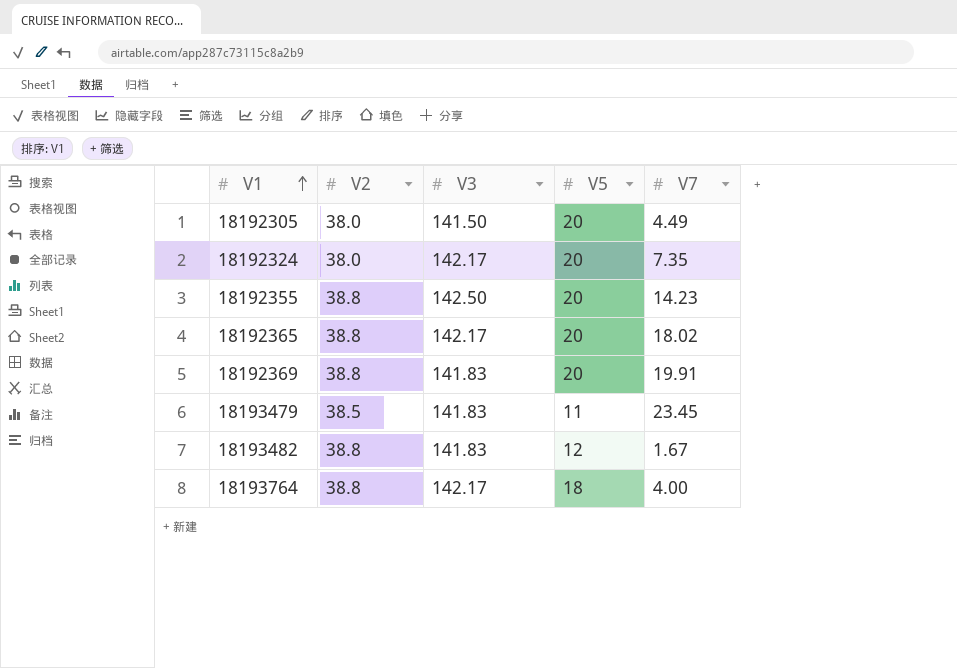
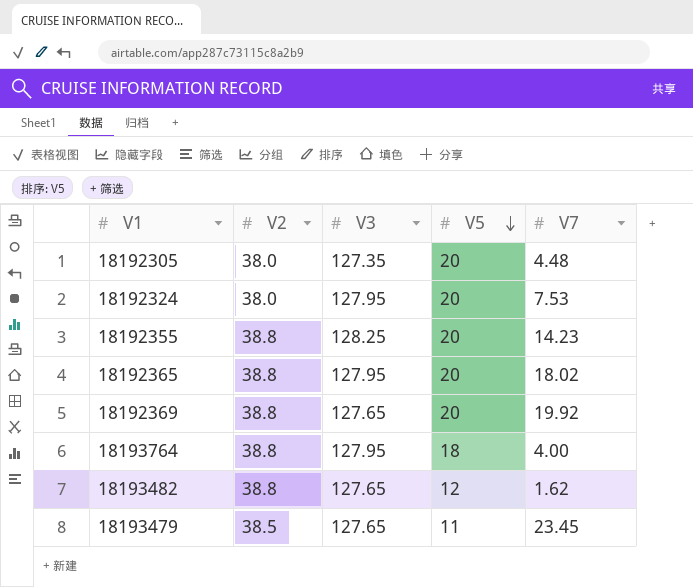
row order: V1 ascending -> V5 descending
18192305 | V3: 141.50 -> 127.35
18192305 | V7: 4.49 -> 4.48
18192324 | V3: 142.17 -> 127.95
18192324 | V7: 7.35 -> 7.53
18192355 | V3: 142.50 -> 128.25
18192365 | V3: 142.17 -> 127.95
18192369 | V3: 141.83 -> 127.65
18192369 | V7: 19.91 -> 19.92
18193764 | V3: 142.17 -> 127.95
18193482 | V3: 141.83 -> 127.65
18193482 | V7: 1.67 -> 1.62
18193479 | V3: 141.83 -> 127.65

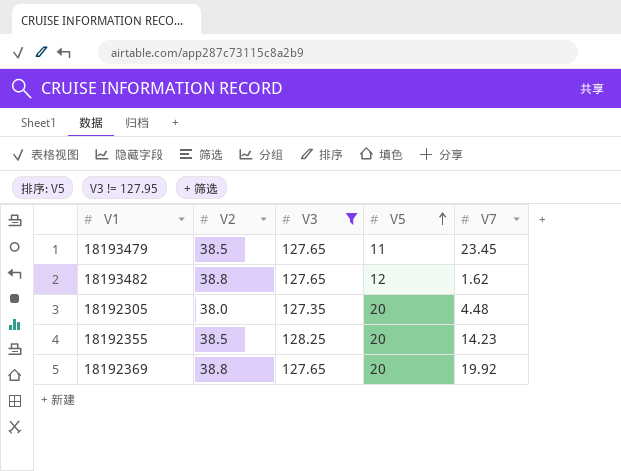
filter: none -> V3 != 127.95
row order: V5 descending -> V5 ascending
18192355 | V2: 38.8 -> 38.5

